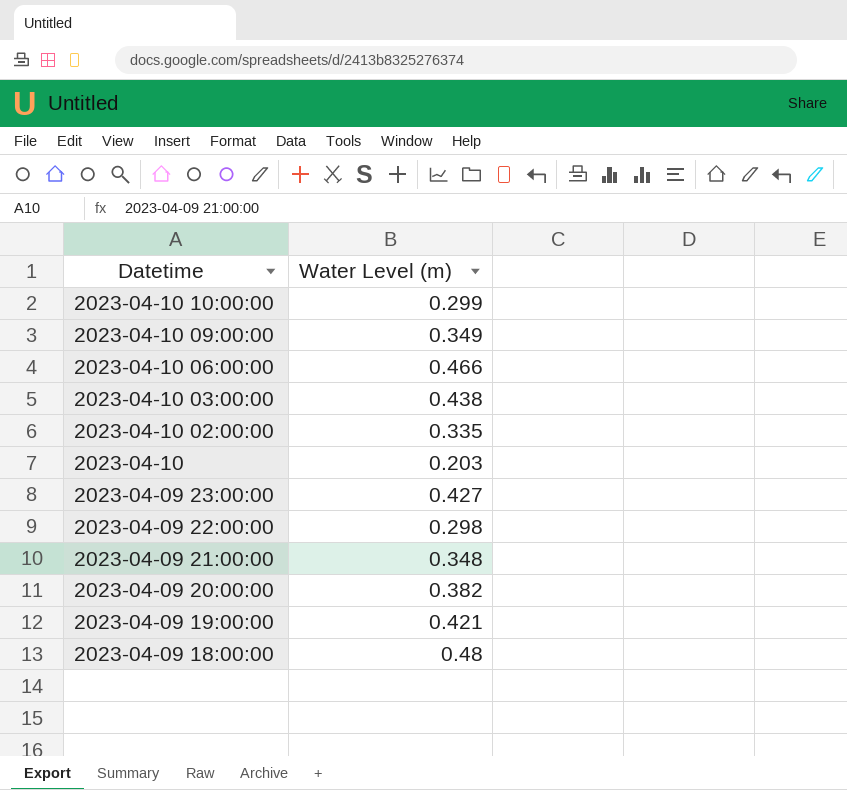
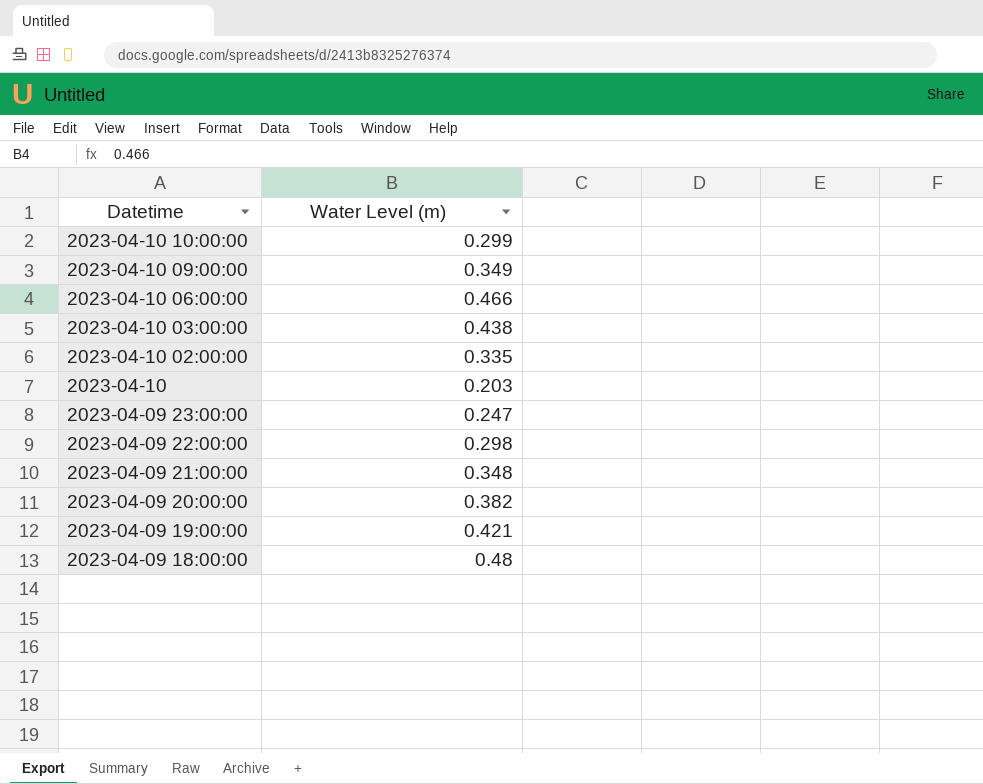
2023-04-09 23:00:00 | Water Level (m): 0.427 -> 0.247

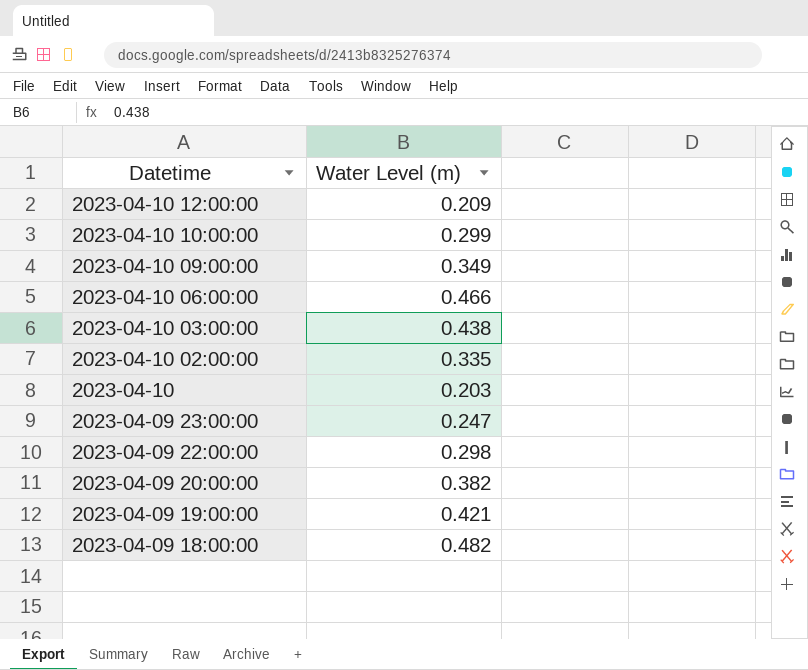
row 2023-04-09 21:00:00: 0.348 -> none
row 2023-04-10 12:00:00: none -> 0.209
2023-04-09 18:00:00 | Water Level (m): 0.48 -> 0.482

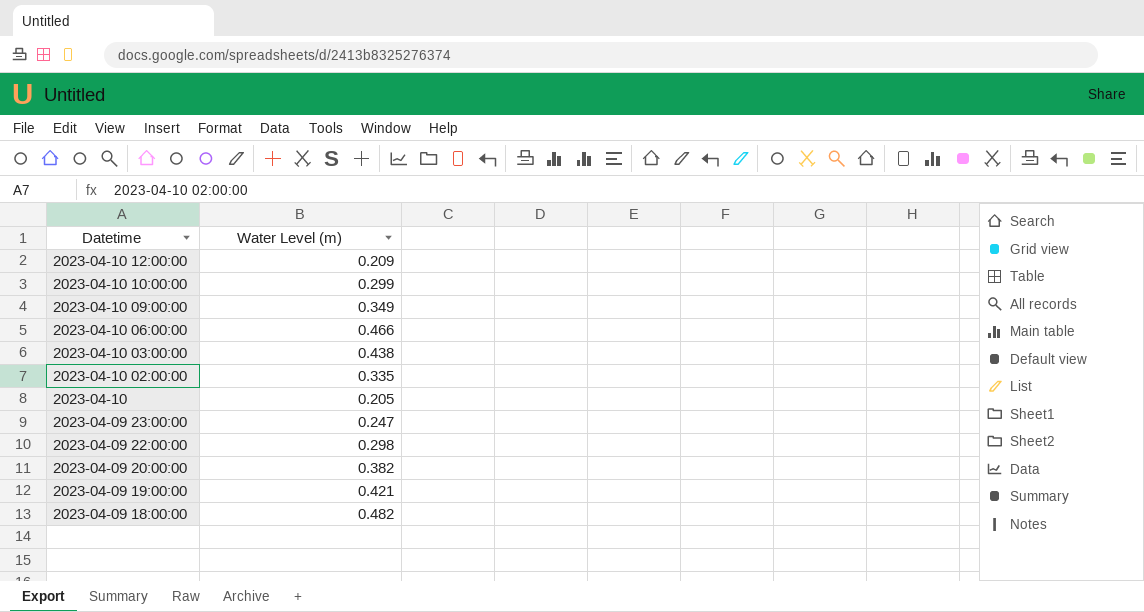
2023-04-10 | Water Level (m): 0.203 -> 0.205

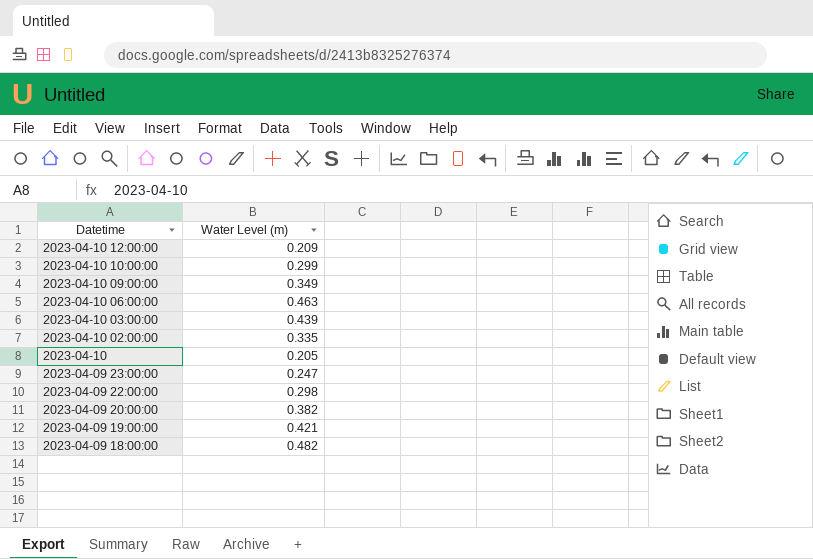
2023-04-10 06:00:00 | Water Level (m): 0.466 -> 0.463
2023-04-10 03:00:00 | Water Level (m): 0.438 -> 0.439

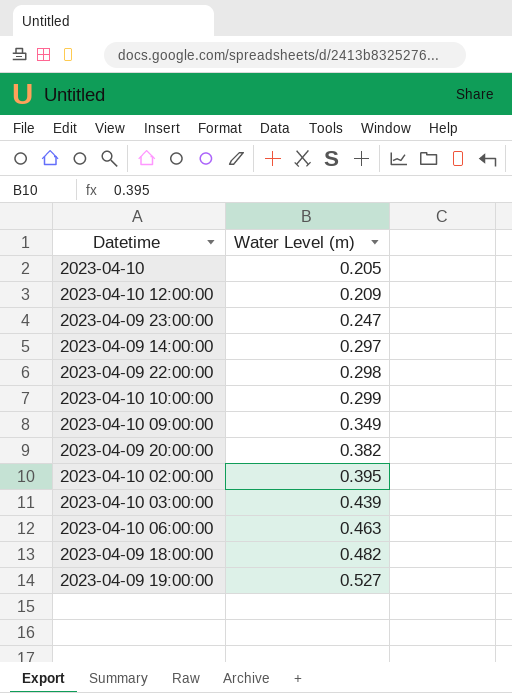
row order: Datetime descending -> Water Level (m) ascending
row 2023-04-09 14:00:00: none -> 0.297
2023-04-10 02:00:00 | Water Level (m): 0.335 -> 0.395
2023-04-09 19:00:00 | Water Level (m): 0.421 -> 0.527

